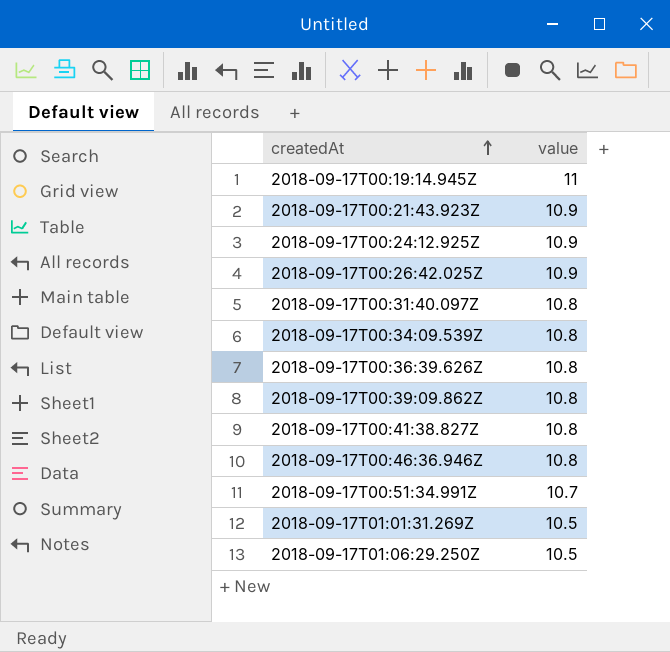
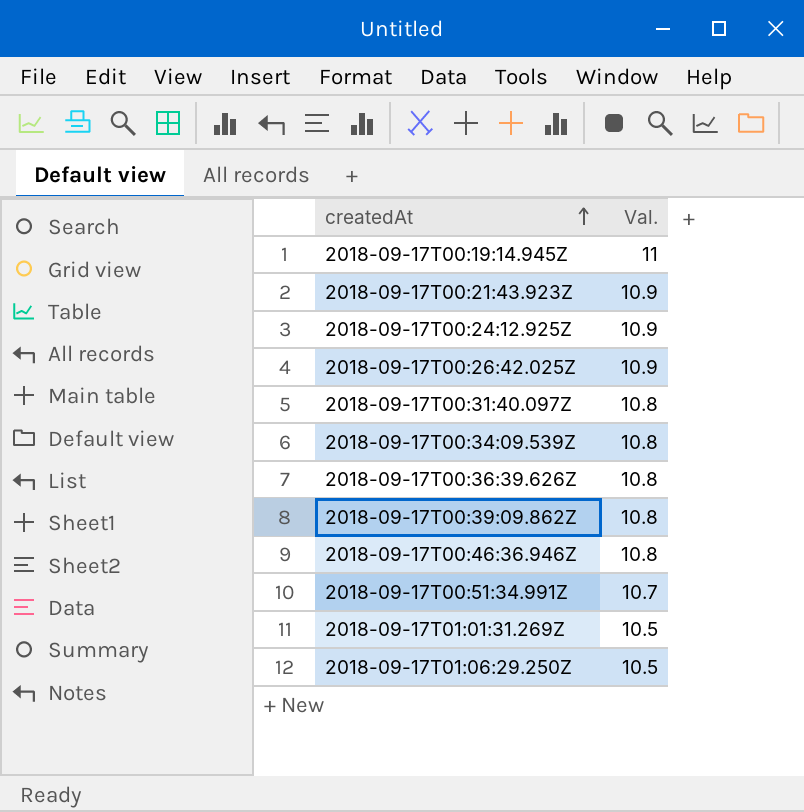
column name: value -> Val.
row 2018-09-17T00:41:38.827Z: 10.8 -> none

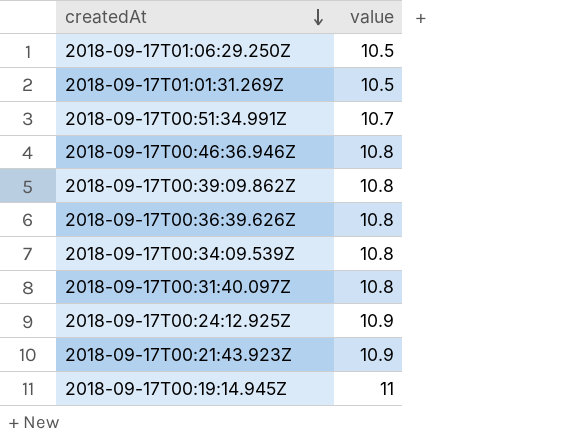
row order: createdAt ascending -> createdAt descending
column name: Val. -> value
row 2018-09-17T00:26:42.025Z: 10.9 -> none

